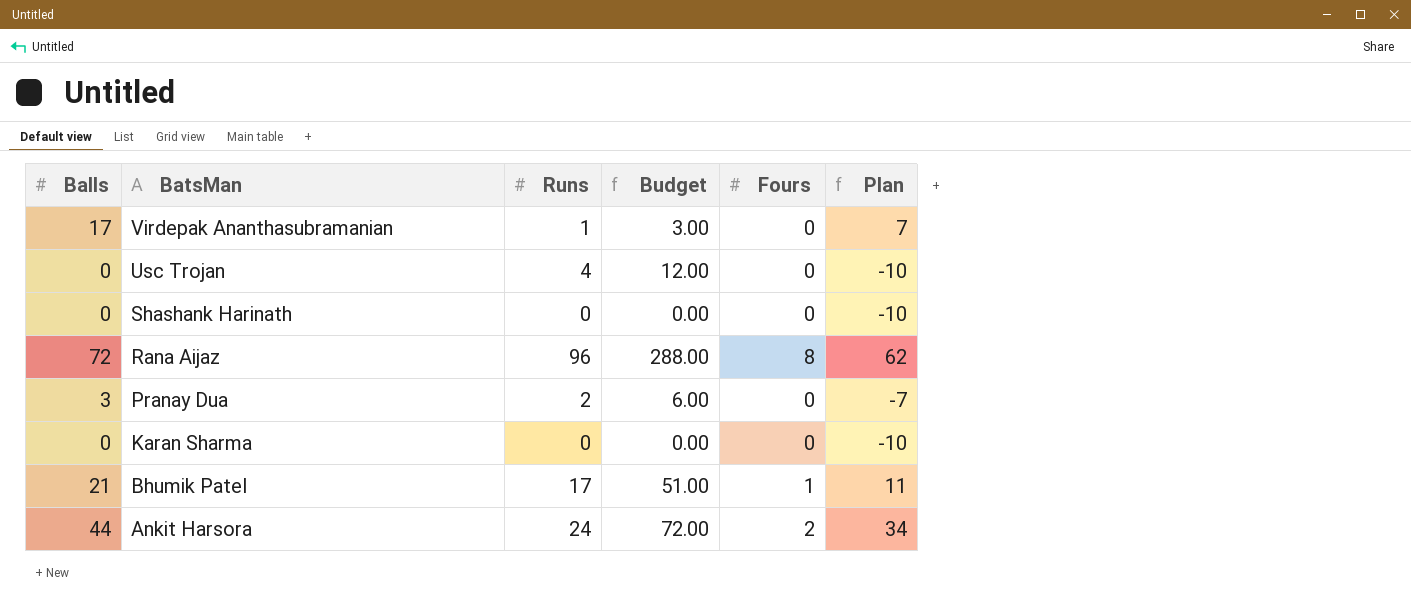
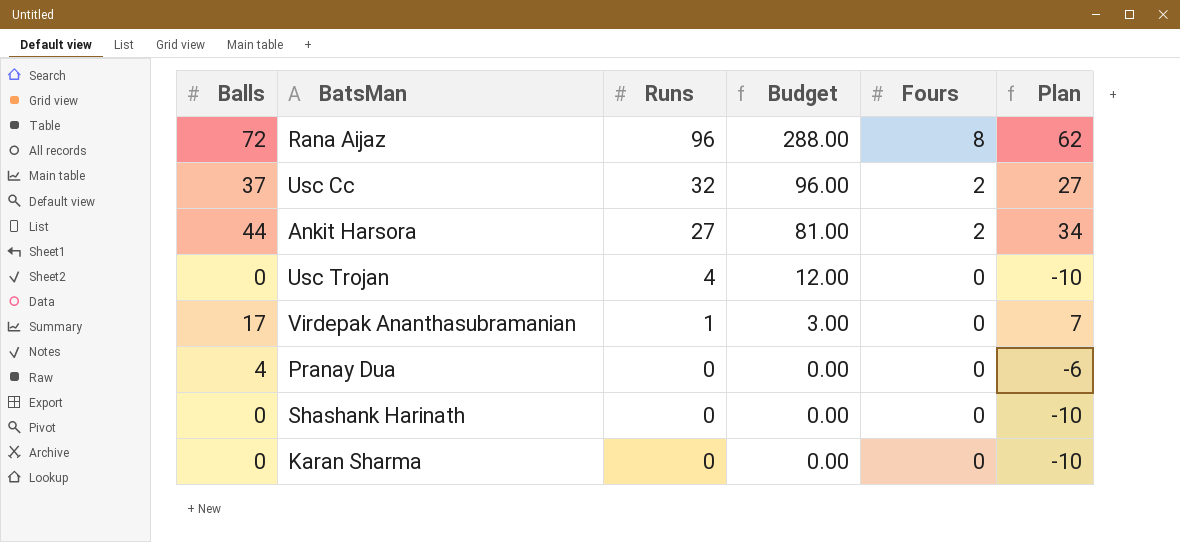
row order: BatsMan descending -> Runs descending
row Bhumik Patel: 21 | 17 | 51.00 | 1 | 11 -> none
row Usc Cc: none -> 37 | 32 | 96.00 | 2 | 27
Ankit Harsora | Runs: 24 -> 27
Ankit Harsora | Budget: 72.00 -> 81.00
Pranay Dua | Balls: 3 -> 4
Pranay Dua | Runs: 2 -> 0
Pranay Dua | Budget: 6.00 -> 0.00
Pranay Dua | Plan: -7 -> -6

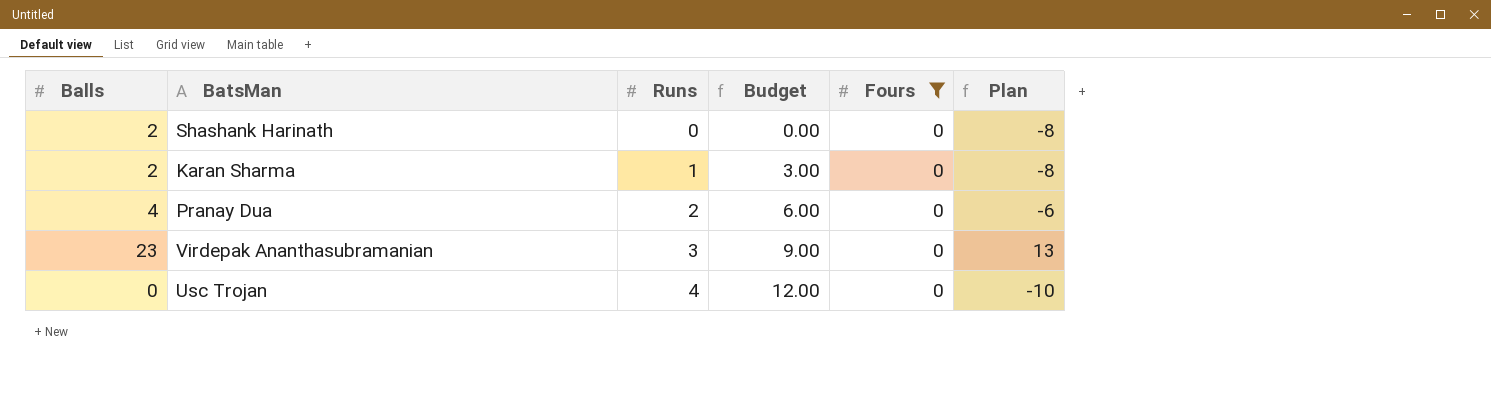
filter: none -> Fours = 0
row order: Runs descending -> Runs ascending
Shashank Harinath | Balls: 0 -> 2
Shashank Harinath | Plan: -10 -> -8
Karan Sharma | Balls: 0 -> 2
Karan Sharma | Runs: 0 -> 1
Karan Sharma | Budget: 0.00 -> 3.00
Karan Sharma | Plan: -10 -> -8
Pranay Dua | Runs: 0 -> 2
Pranay Dua | Budget: 0.00 -> 6.00
Virdepak Ananthasubramanian | Balls: 17 -> 23
Virdepak Ananthasubramanian | Runs: 1 -> 3
Virdepak Ananthasubramanian | Budget: 3.00 -> 9.00
Virdepak Ananthasubramanian | Plan: 7 -> 13

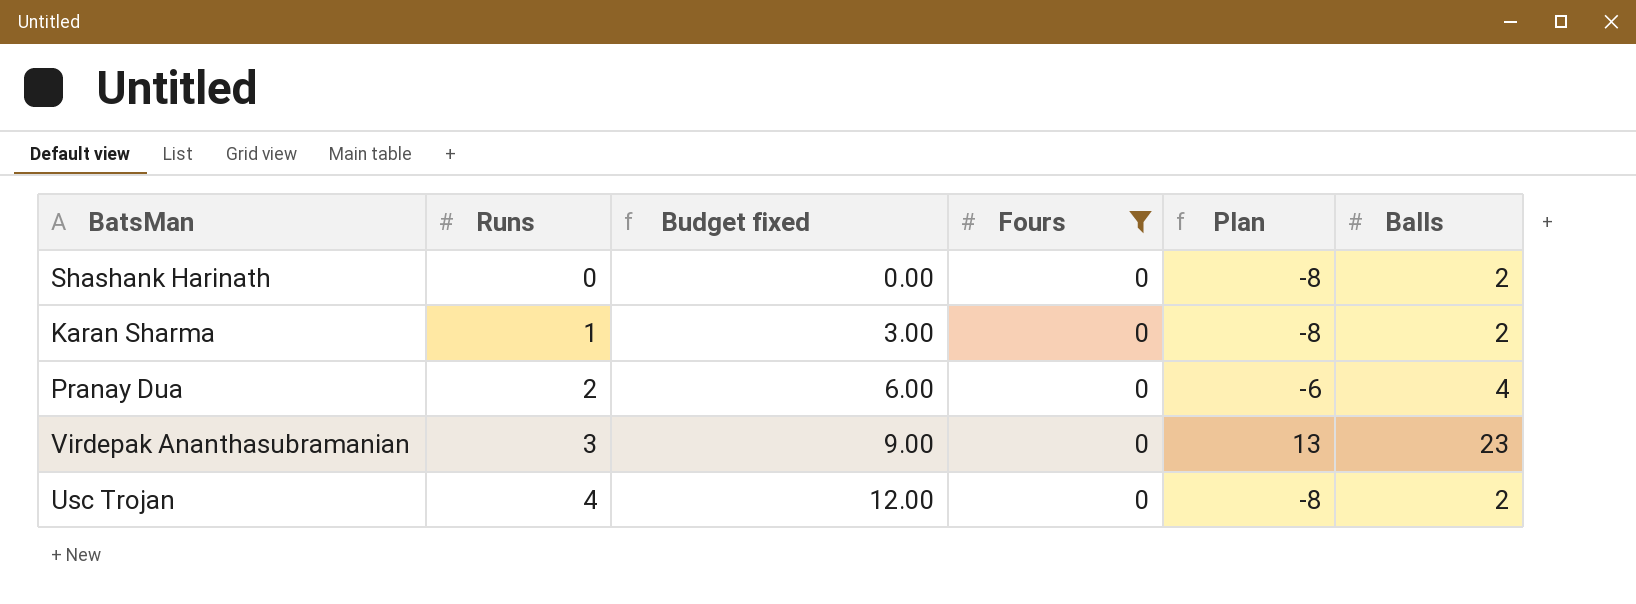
column name: Budget -> Budget fixed
column Balls | position: 1 -> 6
Usc Trojan | Plan: -10 -> -8
Usc Trojan | Balls: 0 -> 2

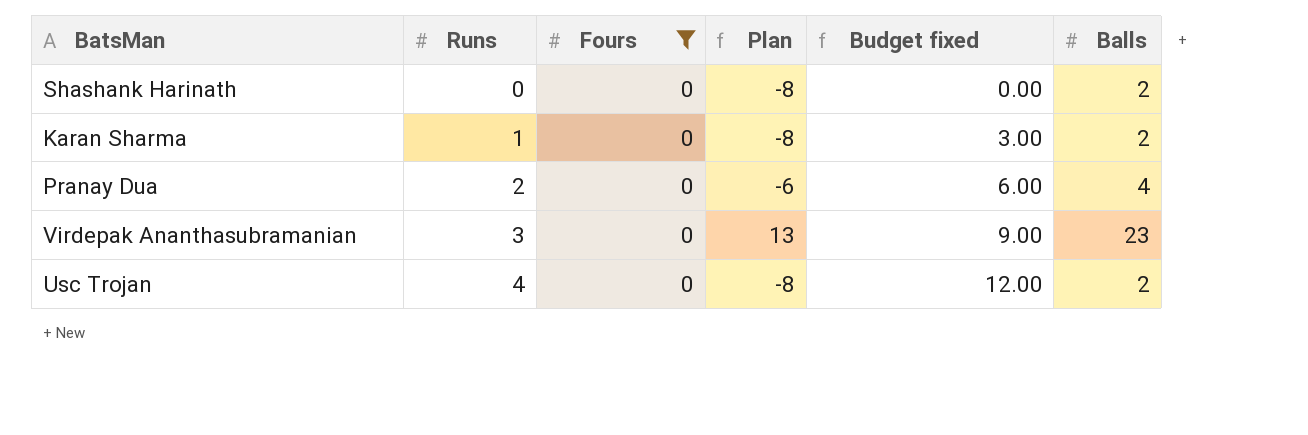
column Budget fixed | position: 3 -> 5

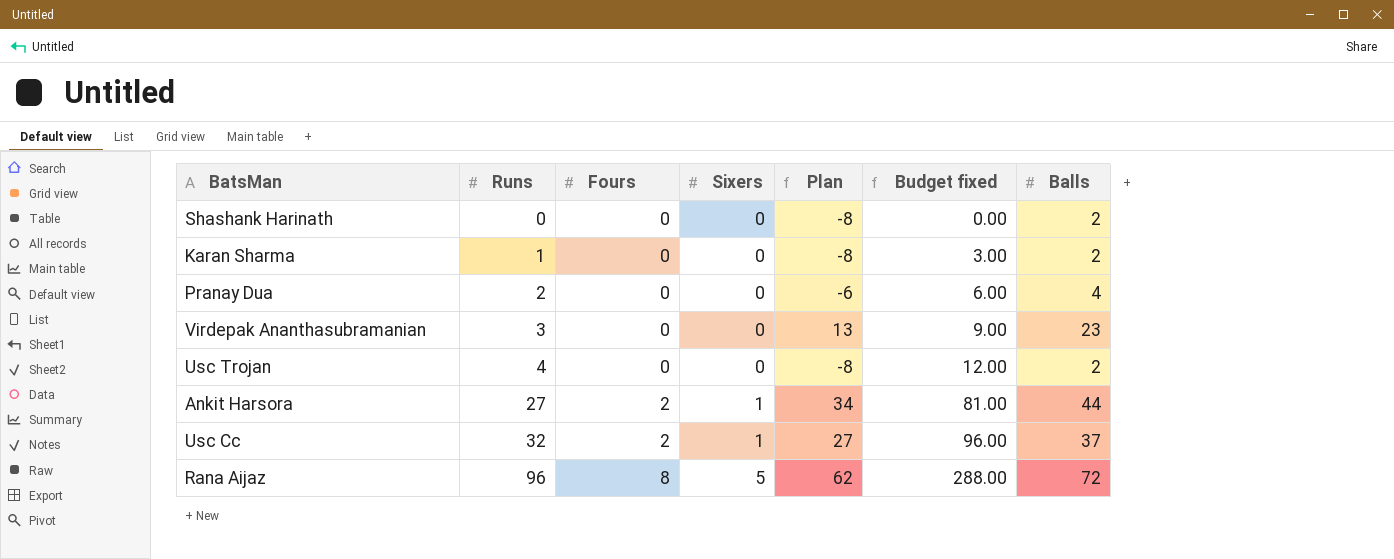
filter: Fours = 0 -> none
column Sixers | position: none -> 4

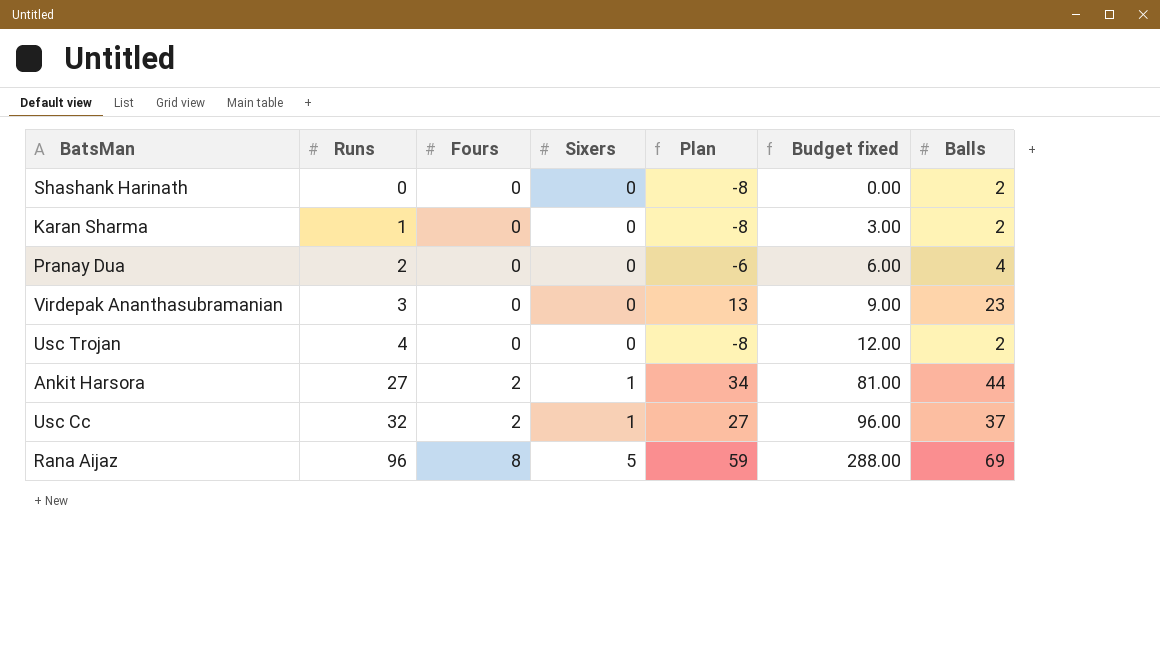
Rana Aijaz | Plan: 62 -> 59
Rana Aijaz | Balls: 72 -> 69

